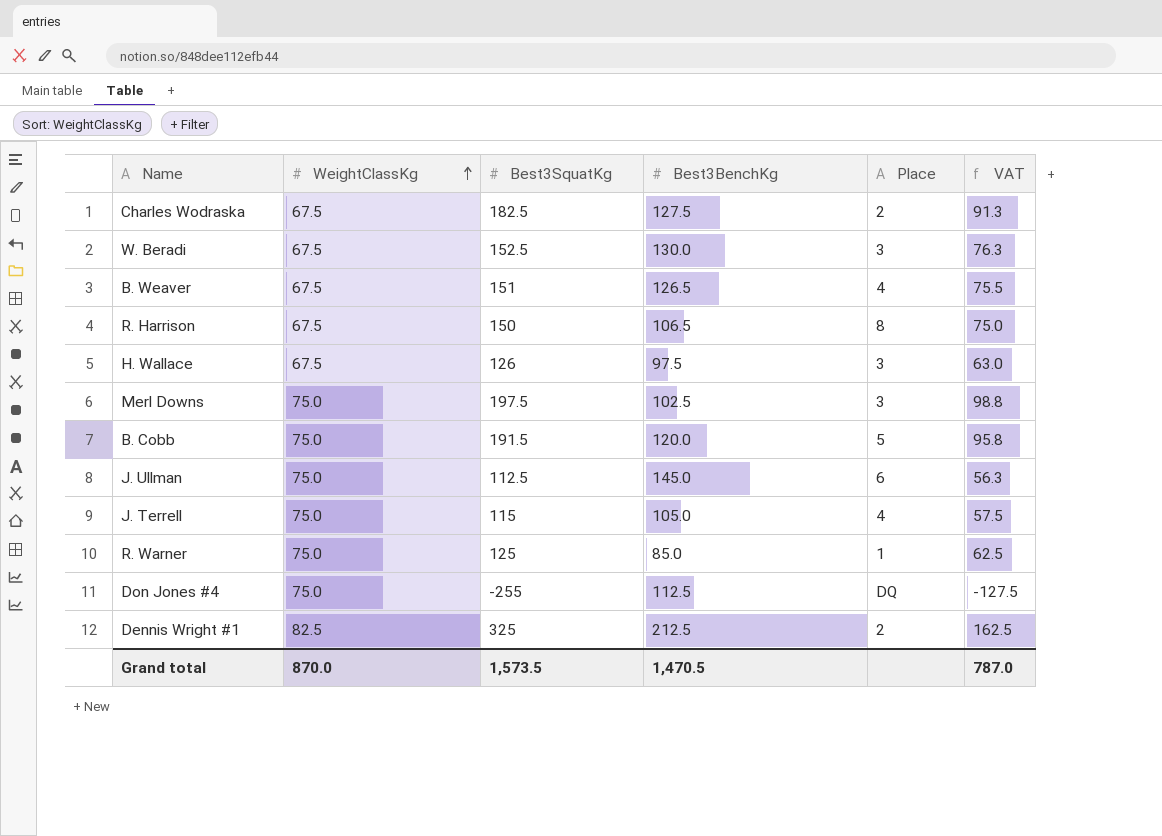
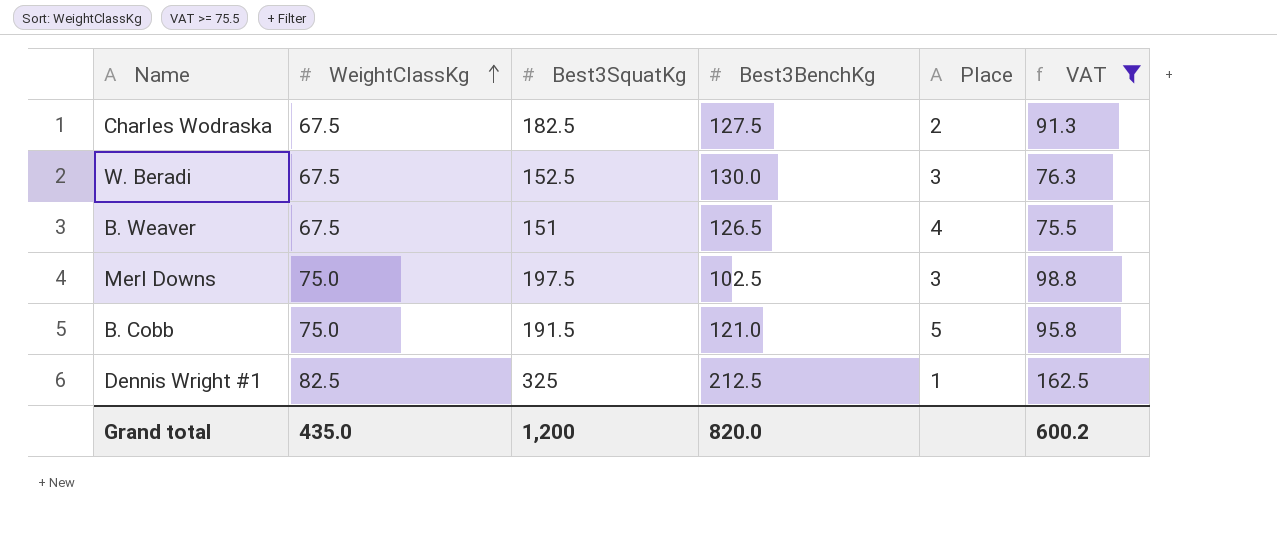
filter: none -> VAT >= 75.5
B. Cobb | Best3BenchKg: 120.0 -> 121.0
Dennis Wright #1 | Place: 2 -> 1
Grand total | WeightClassKg: 870.0 -> 435.0
Grand total | Best3SquatKg: 1,573.5 -> 1,200
Grand total | Best3BenchKg: 1,470.5 -> 820.0
Grand total | VAT: 787.0 -> 600.2

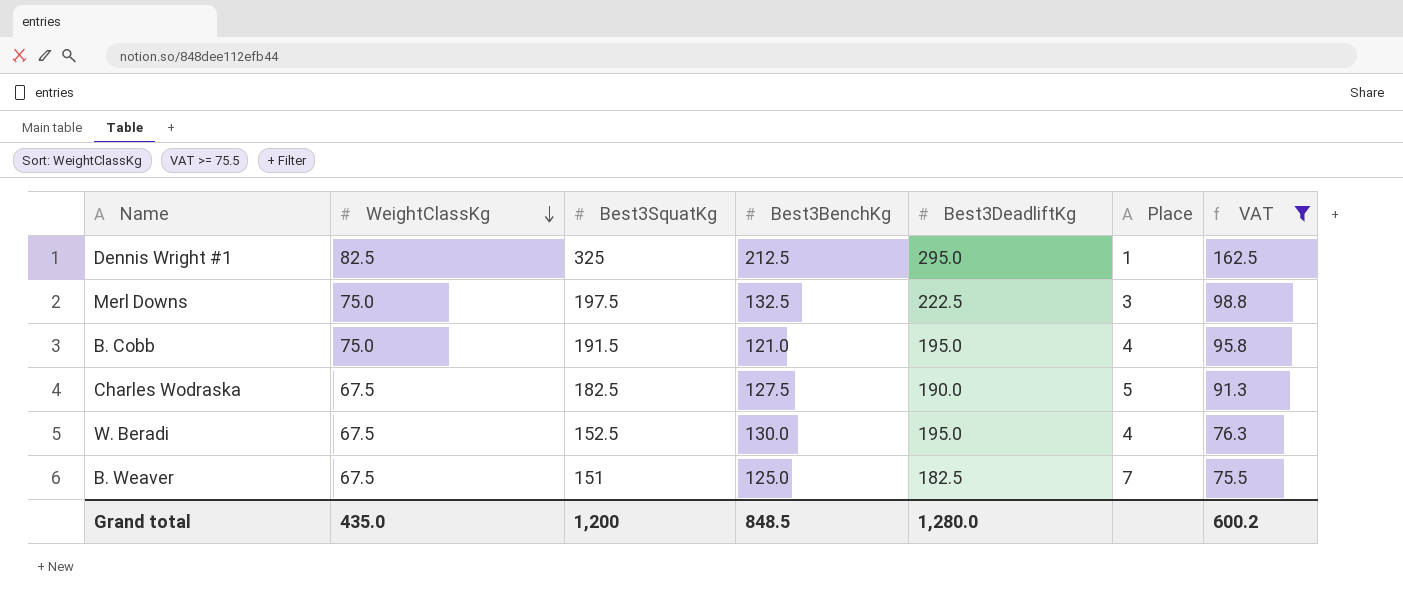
row order: WeightClassKg ascending -> WeightClassKg descending
column Best3DeadliftKg | position: none -> 5
Merl Downs | Best3BenchKg: 102.5 -> 132.5
B. Cobb | Place: 5 -> 4
Charles Wodraska | Place: 2 -> 5
W. Beradi | Place: 3 -> 4
B. Weaver | Best3BenchKg: 126.5 -> 125.0
B. Weaver | Place: 4 -> 7
Grand total | Best3BenchKg: 820.0 -> 848.5

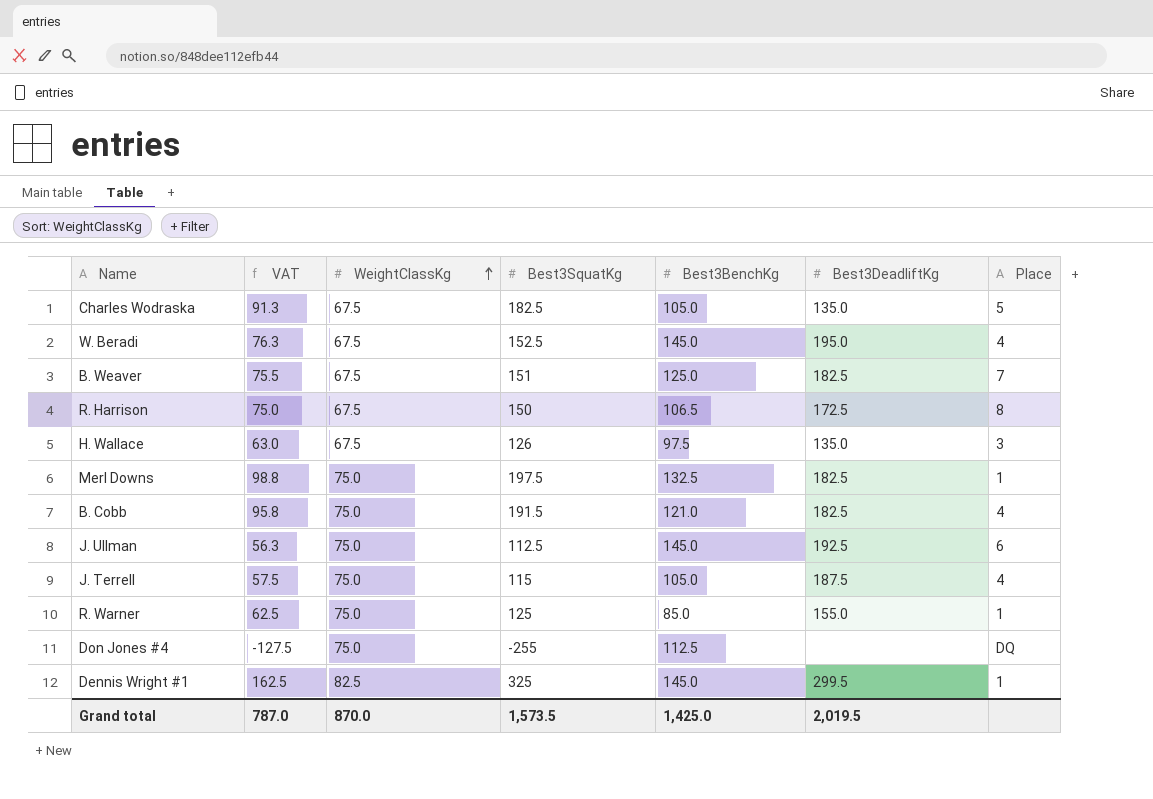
filter: VAT >= 75.5 -> none
row order: WeightClassKg descending -> WeightClassKg ascending
column VAT | position: 7 -> 2
Charles Wodraska | Best3BenchKg: 127.5 -> 105.0
Charles Wodraska | Best3DeadliftKg: 190.0 -> 135.0
W. Beradi | Best3BenchKg: 130.0 -> 145.0
Merl Downs | Best3DeadliftKg: 222.5 -> 182.5
Merl Downs | Place: 3 -> 1
B. Cobb | Best3DeadliftKg: 195.0 -> 182.5
Dennis Wright #1 | Best3BenchKg: 212.5 -> 145.0
Dennis Wright #1 | Best3DeadliftKg: 295.0 -> 299.5
Grand total | VAT: 600.2 -> 787.0
Grand total | WeightClassKg: 435.0 -> 870.0
Grand total | Best3SquatKg: 1,200 -> 1,573.5
Grand total | Best3BenchKg: 848.5 -> 1,425.0
Grand total | Best3DeadliftKg: 1,280.0 -> 2,019.5

